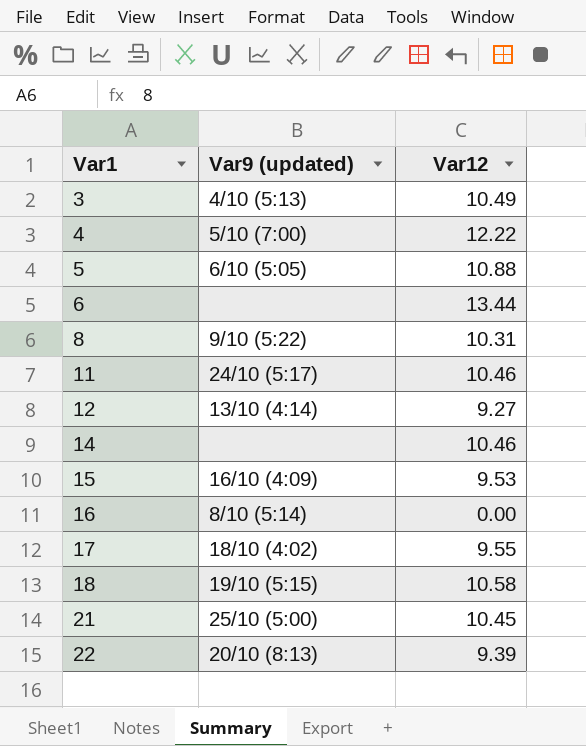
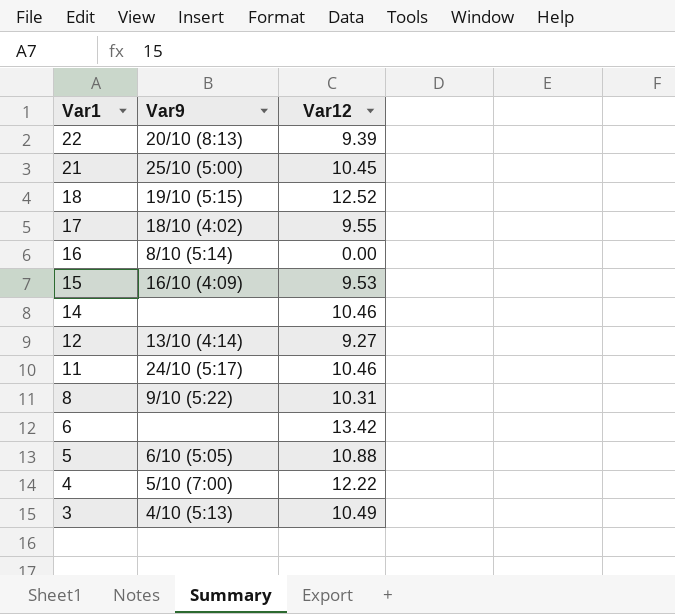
row order: Var1 ascending -> Var1 descending
column name: Var9 (updated) -> Var9
18 | Var12: 10.58 -> 12.52
6 | Var12: 13.44 -> 13.42

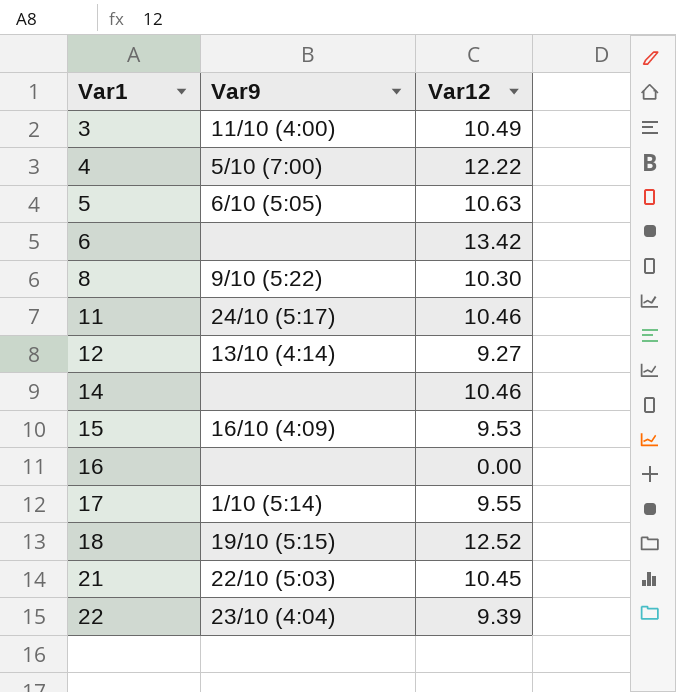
row order: Var1 descending -> Var1 ascending
3 | Var9: 4/10 (5:13) -> 11/10 (4:00)
5 | Var12: 10.88 -> 10.63
8 | Var12: 10.31 -> 10.30
16 | Var9: 8/10 (5:14) -> none
17 | Var9: 18/10 (4:02) -> 1/10 (5:14)
21 | Var9: 25/10 (5:00) -> 22/10 (5:03)
22 | Var9: 20/10 (8:13) -> 23/10 (4:04)

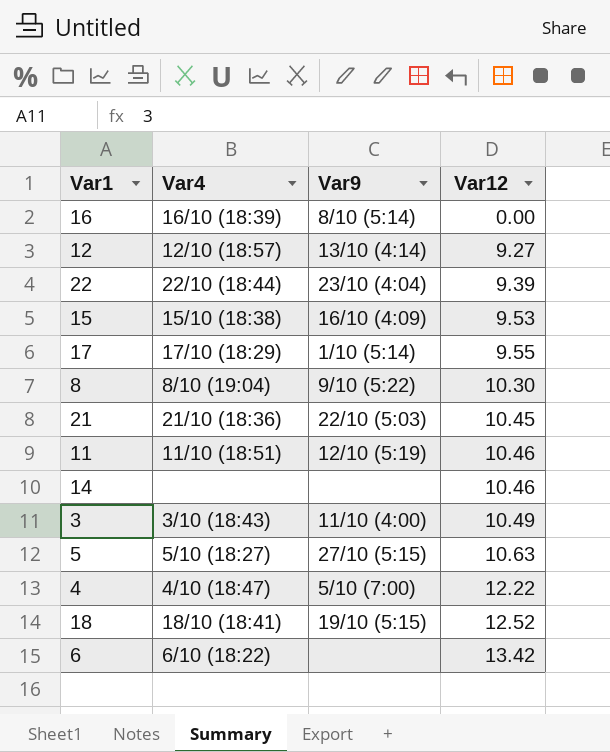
row order: Var1 ascending -> Var12 ascending
column Var4 | position: none -> 2
16 | Var9: none -> 8/10 (5:14)
11 | Var9: 24/10 (5:17) -> 12/10 (5:19)
5 | Var9: 6/10 (5:05) -> 27/10 (5:15)

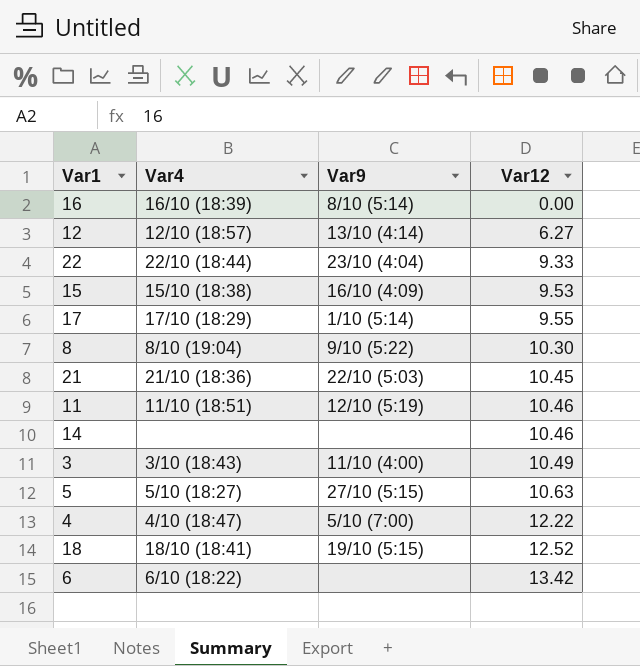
12 | Var12: 9.27 -> 6.27
22 | Var12: 9.39 -> 9.33

